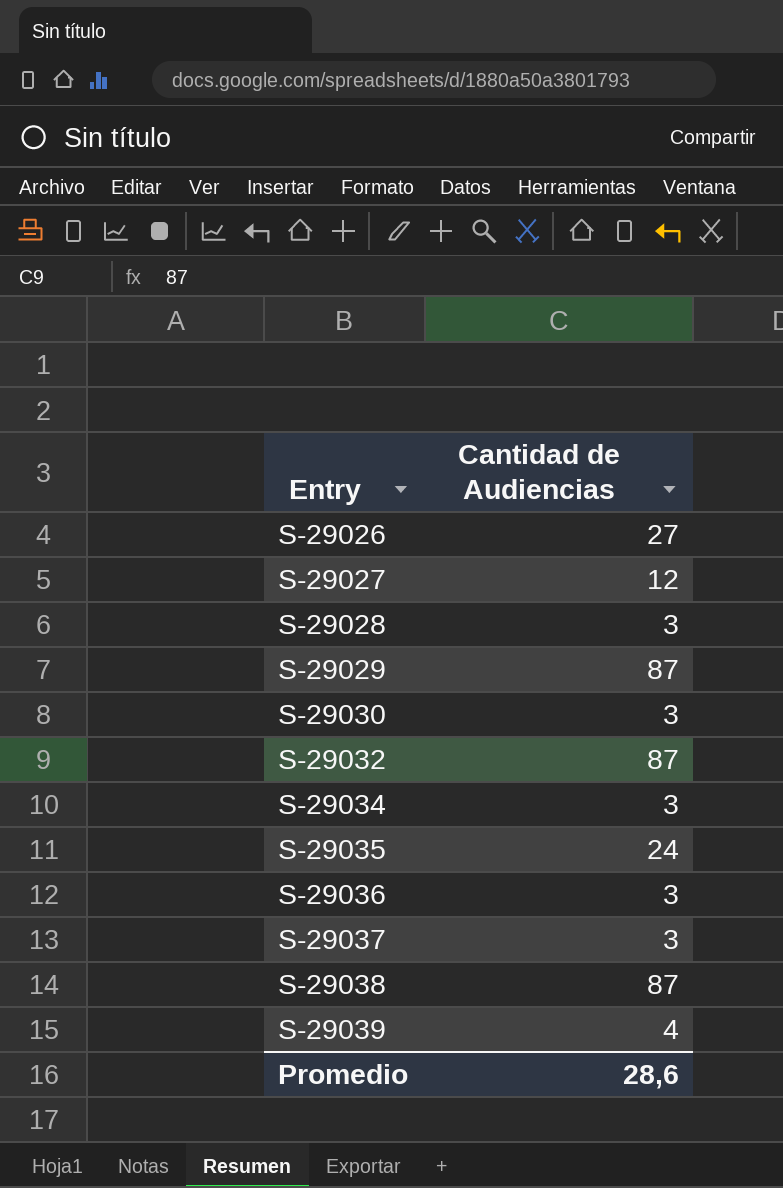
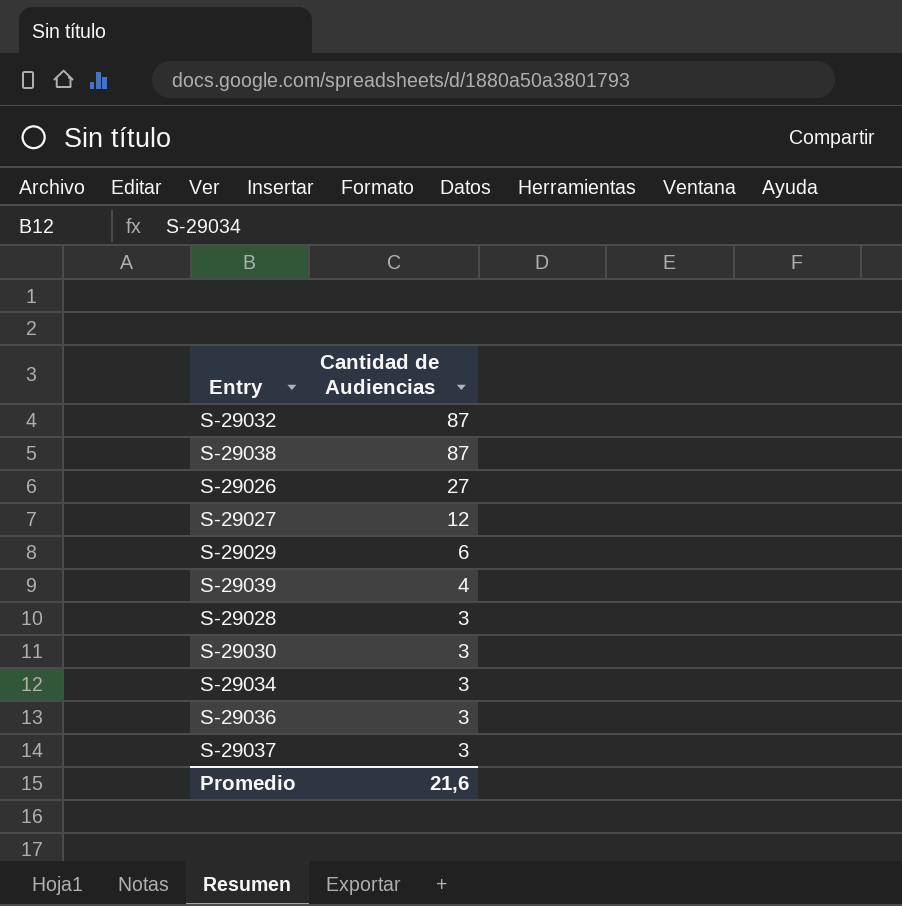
row order: Entry ascending -> Cantidad de Audiencias descending
row S-29035: 24 -> none
S-29029 | Cantidad de Audiencias: 87 -> 6
Promedio | Cantidad de Audiencias: 28,6 -> 21,6

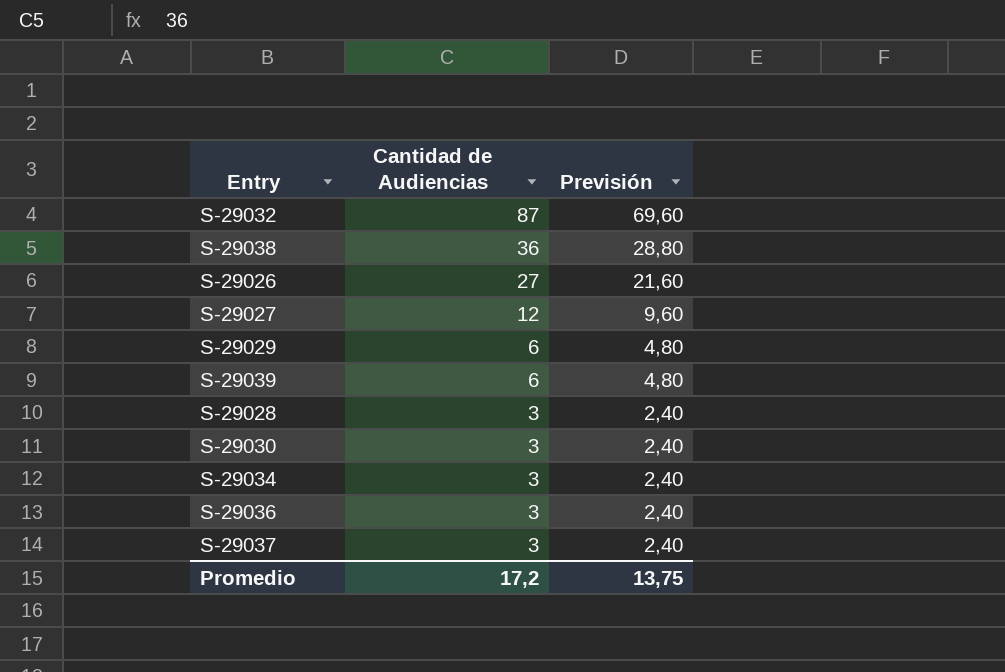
column Previsión | formula: none -> [Cantidad de Audiencias] * 0,8
S-29038 | Cantidad de Audiencias: 87 -> 36
S-29039 | Cantidad de Audiencias: 4 -> 6
Promedio | Cantidad de Audiencias: 21,6 -> 17,2

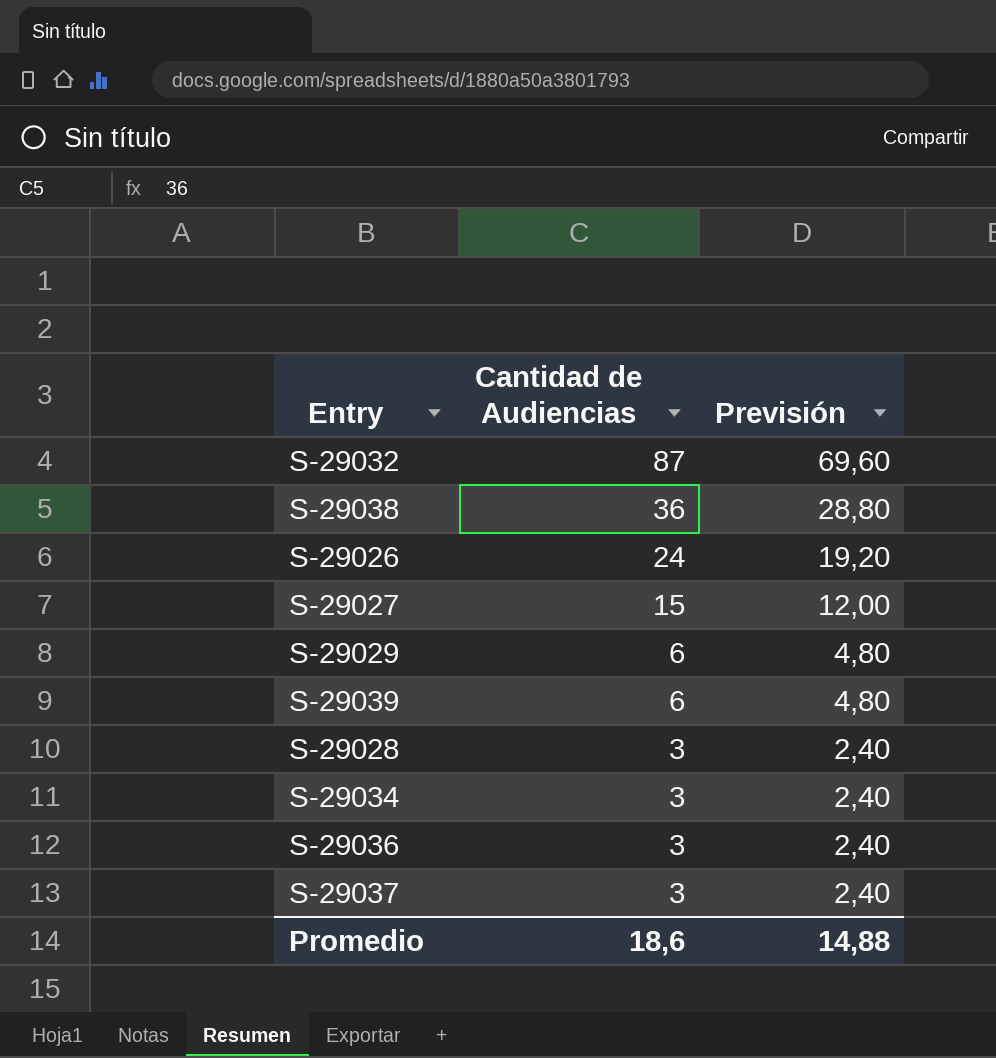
row S-29030: 3 | 2,40 -> none
S-29026 | Cantidad de Audiencias: 27 -> 24
S-29026 | Previsión: 21,60 -> 19,20
S-29027 | Cantidad de Audiencias: 12 -> 15
S-29027 | Previsión: 9,60 -> 12,00
Promedio | Cantidad de Audiencias: 17,2 -> 18,6
Promedio | Previsión: 13,75 -> 14,88

